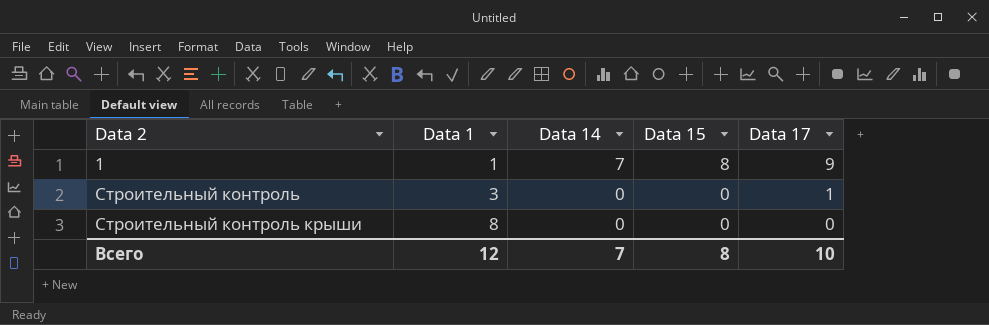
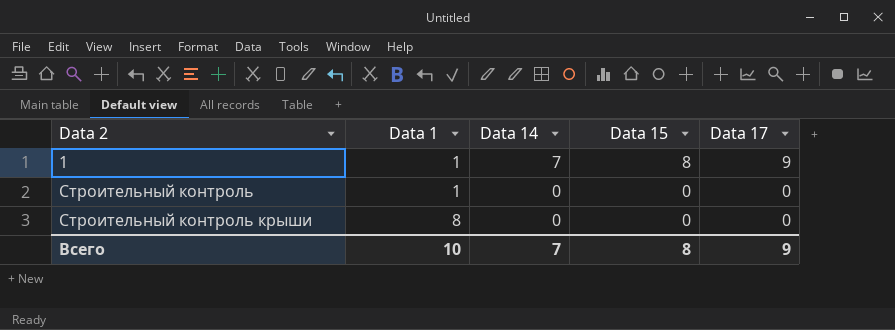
Строительный контроль | Data 1: 3 -> 1
Строительный контроль | Data 17: 1 -> 0
Всего | Data 1: 12 -> 10
Всего | Data 17: 10 -> 9

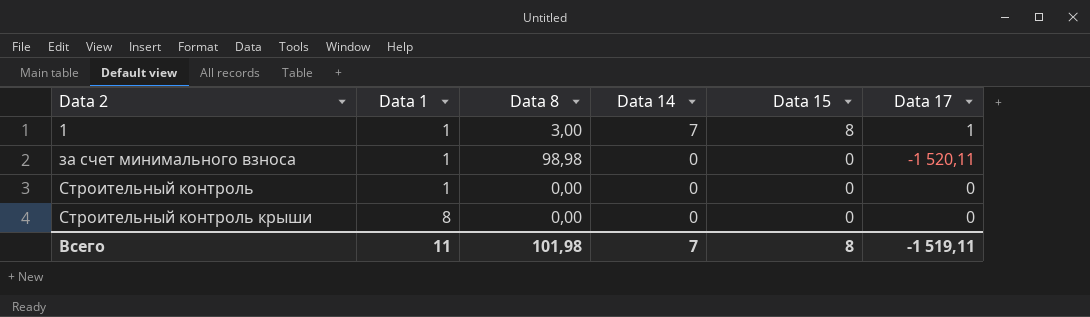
column Data 8 | position: none -> 3
1 | Data 17: 9 -> 1
row за счет минимального взноса: none -> 1 | 98,98 | 0 | 0 | -1 520,11
Всего | Data 1: 10 -> 11
Всего | Data 17: 9 -> -1 519,11

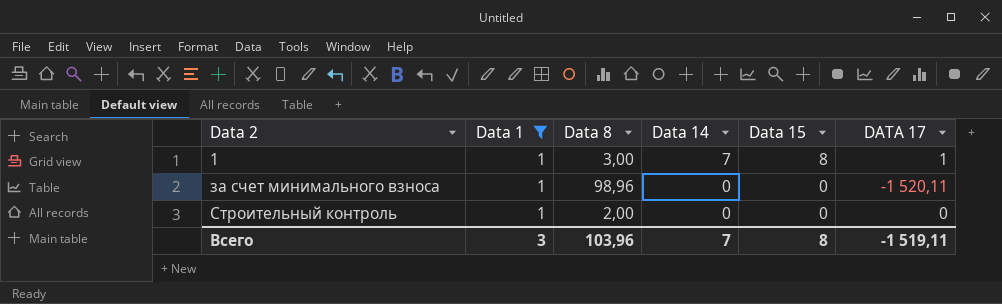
filter: none -> Data 1 = 1
column name: Data 17 -> DATA 17
за счет минимального взноса | Data 8: 98,98 -> 98,96
Строительный контроль | Data 8: 0,00 -> 2,00
Всего | Data 1: 11 -> 3
Всего | Data 8: 101,98 -> 103,96

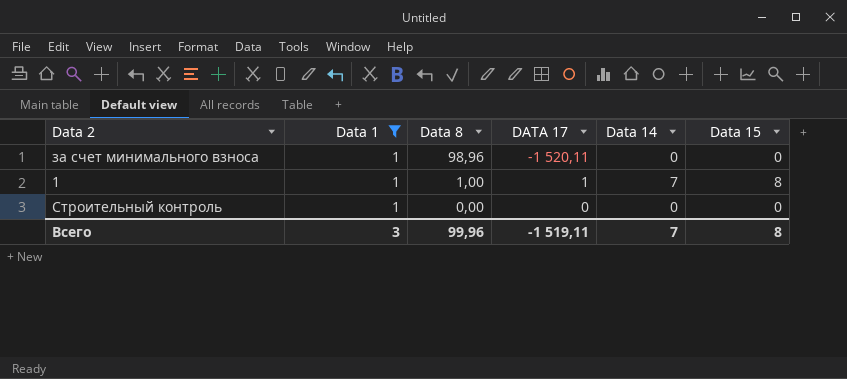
row order: Data 2 ascending -> Data 8 descending
column DATA 17 | position: 6 -> 4
1 | Data 8: 3,00 -> 1,00
Строительный контроль | Data 8: 2,00 -> 0,00
Всего | Data 8: 103,96 -> 99,96

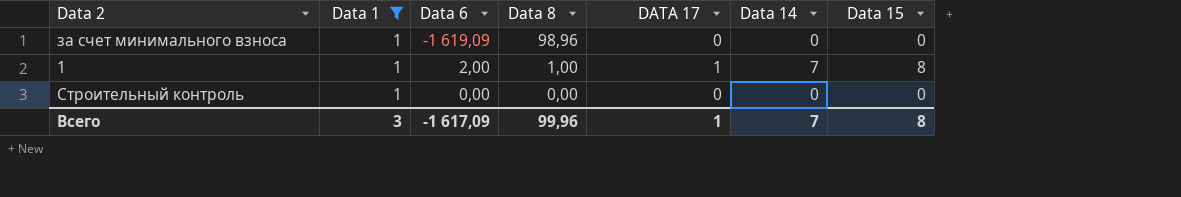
column Data 6 | position: none -> 3
за счет минимального взноса | DATA 17: -1 520,11 -> 0
Всего | DATA 17: -1 519,11 -> 1

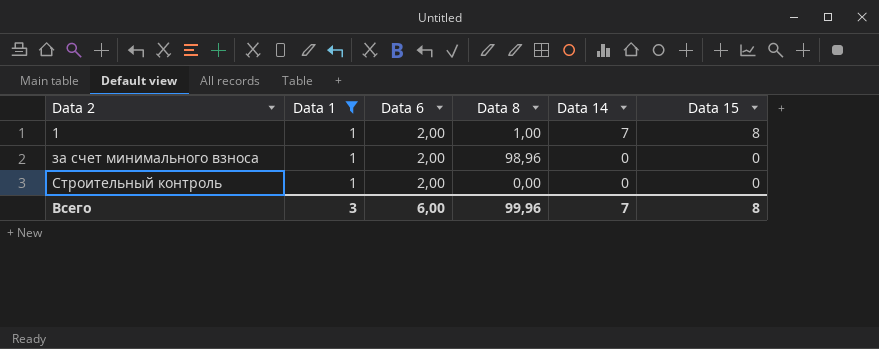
row order: Data 8 descending -> Data 2 ascending
column DATA 17 | position: 5 -> none
за счет минимального взноса | Data 6: -1 619,09 -> 2,00
Строительный контроль | Data 6: 0,00 -> 2,00
Всего | Data 6: -1 617,09 -> 6,00

